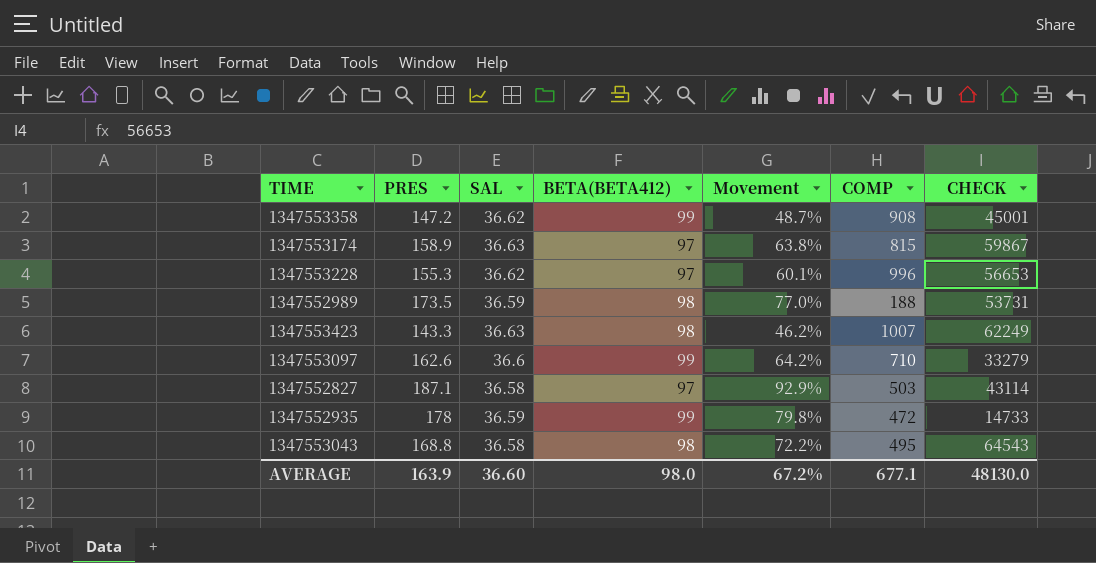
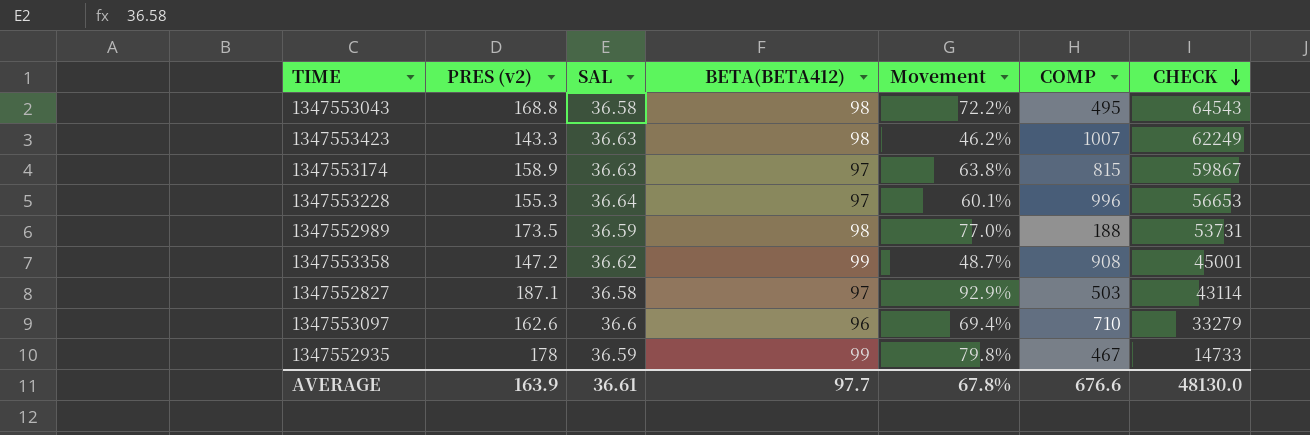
row order: none -> CHECK descending
column name: PRES -> PRES (v2)
1347553228 | SAL: 36.62 -> 36.64
1347553097 | BETA(BETA412): 99 -> 96
1347553097 | Movement: 64.2% -> 69.4%
1347552935 | COMP: 472 -> 467
AVERAGE | SAL: 36.60 -> 36.61
AVERAGE | BETA(BETA412): 98.0 -> 97.7
AVERAGE | Movement: 67.2% -> 67.8%
AVERAGE | COMP: 677.1 -> 676.6

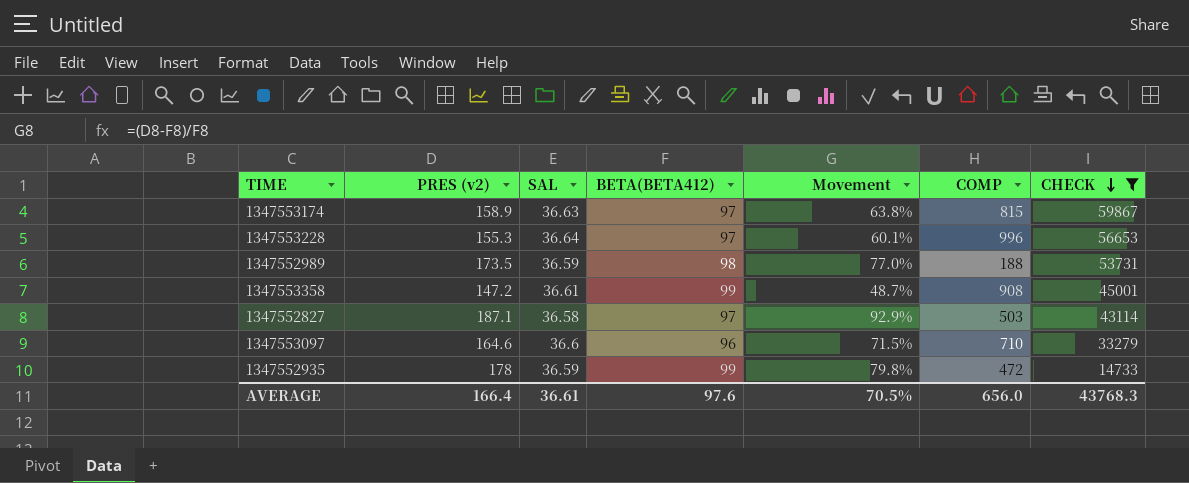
filter: none -> CHECK <= 59867
1347553358 | SAL: 36.62 -> 36.61
1347553097 | PRES (v2): 162.6 -> 164.6
1347553097 | Movement: 69.4% -> 71.5%
1347552935 | COMP: 467 -> 472
AVERAGE | PRES (v2): 163.9 -> 166.4
AVERAGE | BETA(BETA412): 97.7 -> 97.6
AVERAGE | Movement: 67.8% -> 70.5%
AVERAGE | COMP: 676.6 -> 656.0
AVERAGE | CHECK: 48130.0 -> 43768.3

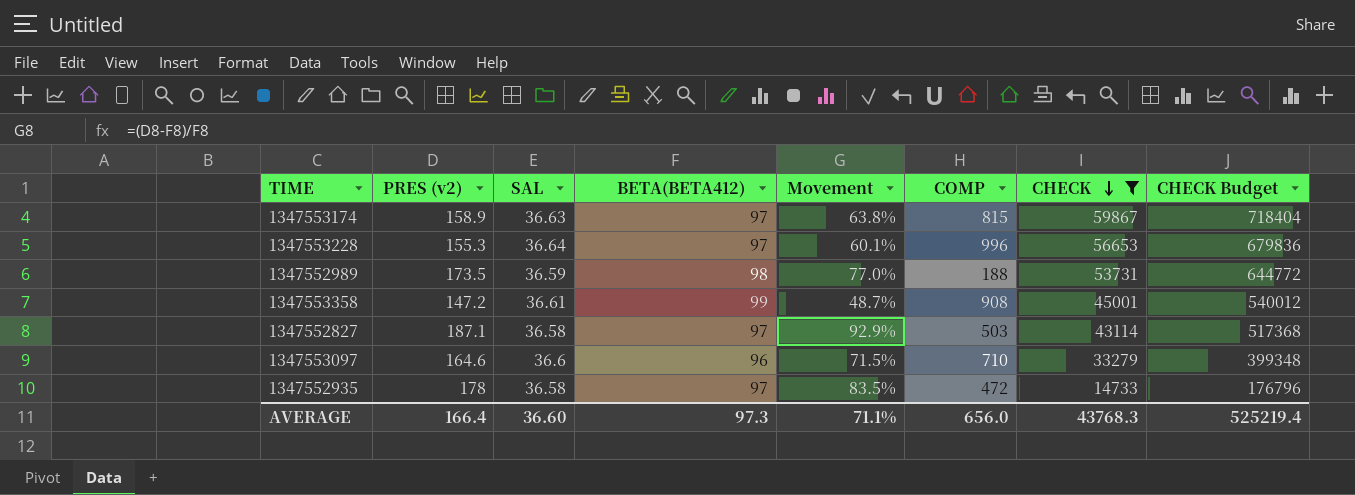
column CHECK Budget | formula: none -> [CHECK] * 12
1347552935 | SAL: 36.59 -> 36.58
1347552935 | BETA(BETA412): 99 -> 97
1347552935 | Movement: 79.8% -> 83.5%
AVERAGE | SAL: 36.61 -> 36.60
AVERAGE | BETA(BETA412): 97.6 -> 97.3
AVERAGE | Movement: 70.5% -> 71.1%

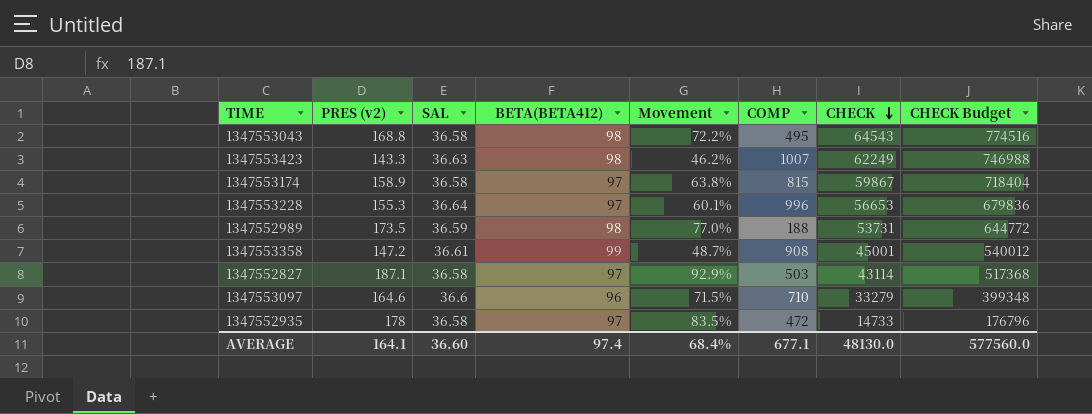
filter: CHECK <= 59867 -> none
1347553174 | SAL: 36.63 -> 36.58
AVERAGE | PRES (v2): 166.4 -> 164.1
AVERAGE | BETA(BETA412): 97.3 -> 97.4
AVERAGE | Movement: 71.1% -> 68.4%
AVERAGE | COMP: 656.0 -> 677.1
AVERAGE | CHECK: 43768.3 -> 48130.0
AVERAGE | CHECK Budget: 525219.4 -> 577560.0

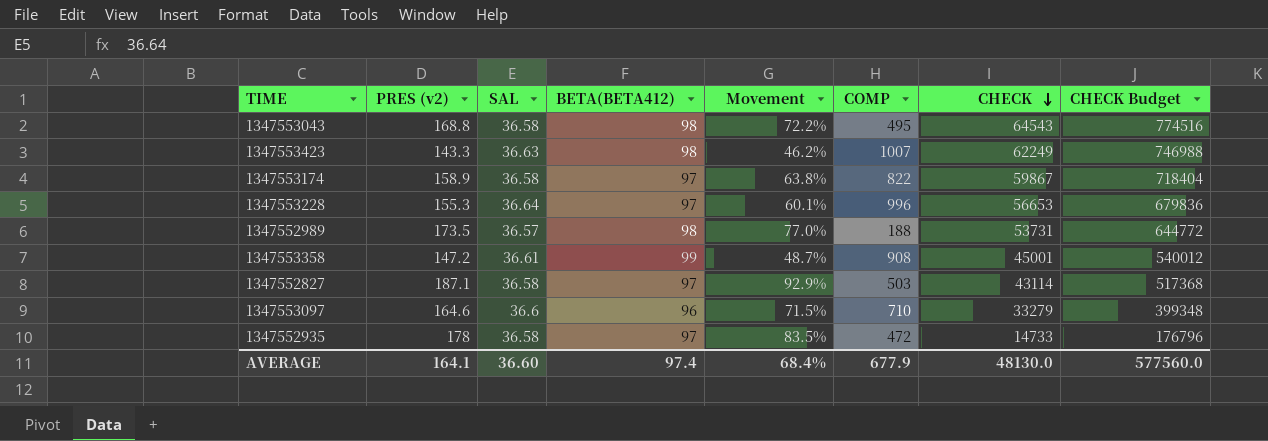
1347553174 | COMP: 815 -> 822
1347552989 | SAL: 36.59 -> 36.57
AVERAGE | COMP: 677.1 -> 677.9

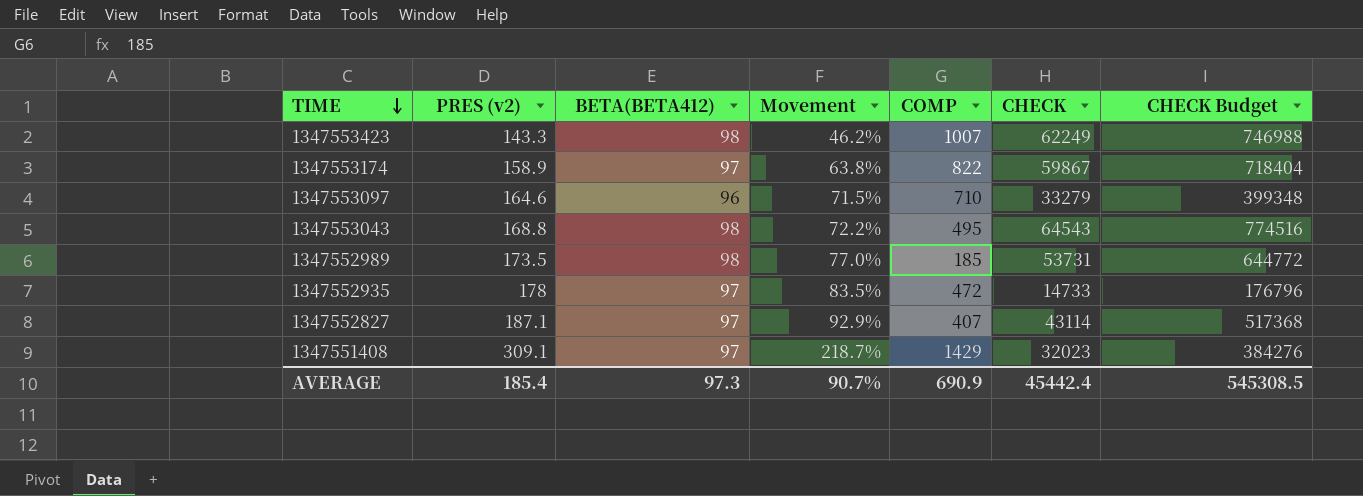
row order: CHECK descending -> TIME descending
column SAL | position: 3 -> none
row 1347553228: 155.3 | 36.64 | 97 | 60.1% | 996 | 56653 | 679836 -> none
row 1347553358: 147.2 | 36.61 | 99 | 48.7% | 908 | 45001 | 540012 -> none
1347552989 | COMP: 188 -> 185
1347552827 | COMP: 503 -> 407
row 1347551408: none -> 309.1 | 97 | 218.7% | 1429 | 32023 | 384276
AVERAGE | PRES (v2): 164.1 -> 185.4
AVERAGE | BETA(BETA412): 97.4 -> 97.3
AVERAGE | Movement: 68.4% -> 90.7%
AVERAGE | COMP: 677.9 -> 690.9
AVERAGE | CHECK: 48130.0 -> 45442.4
AVERAGE | CHECK Budget: 577560.0 -> 545308.5

